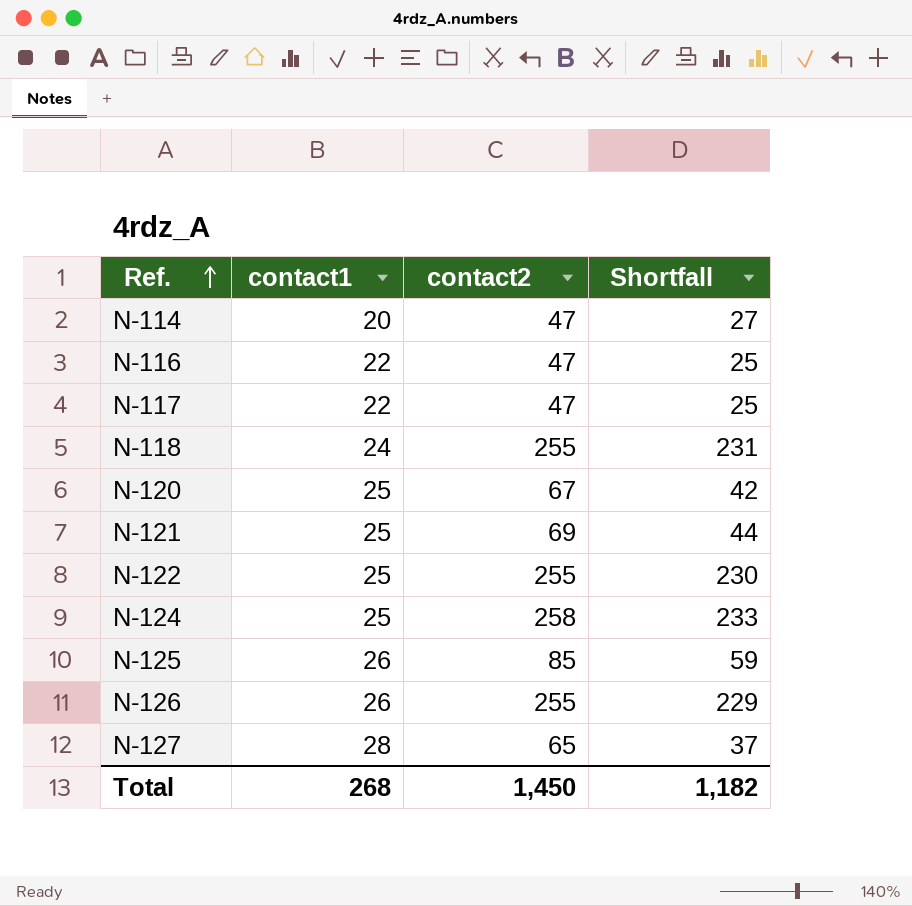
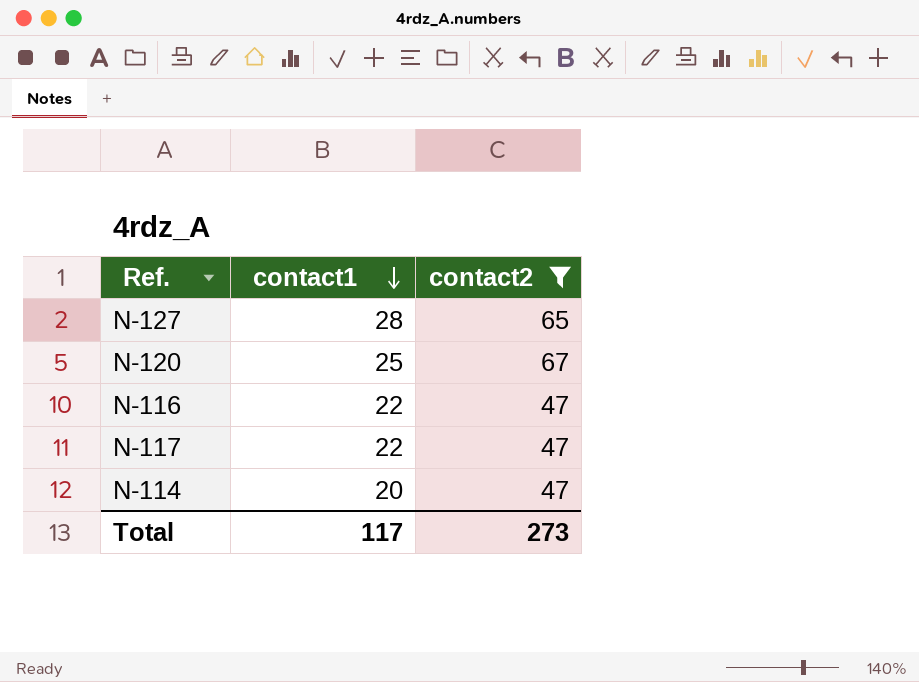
filter: none -> contact2 <= 67
row order: Ref. ascending -> contact1 descending
column Shortfall | formula: [contact2] - [contact1] -> none
Total | contact1: 268 -> 117
Total | contact2: 1,450 -> 273

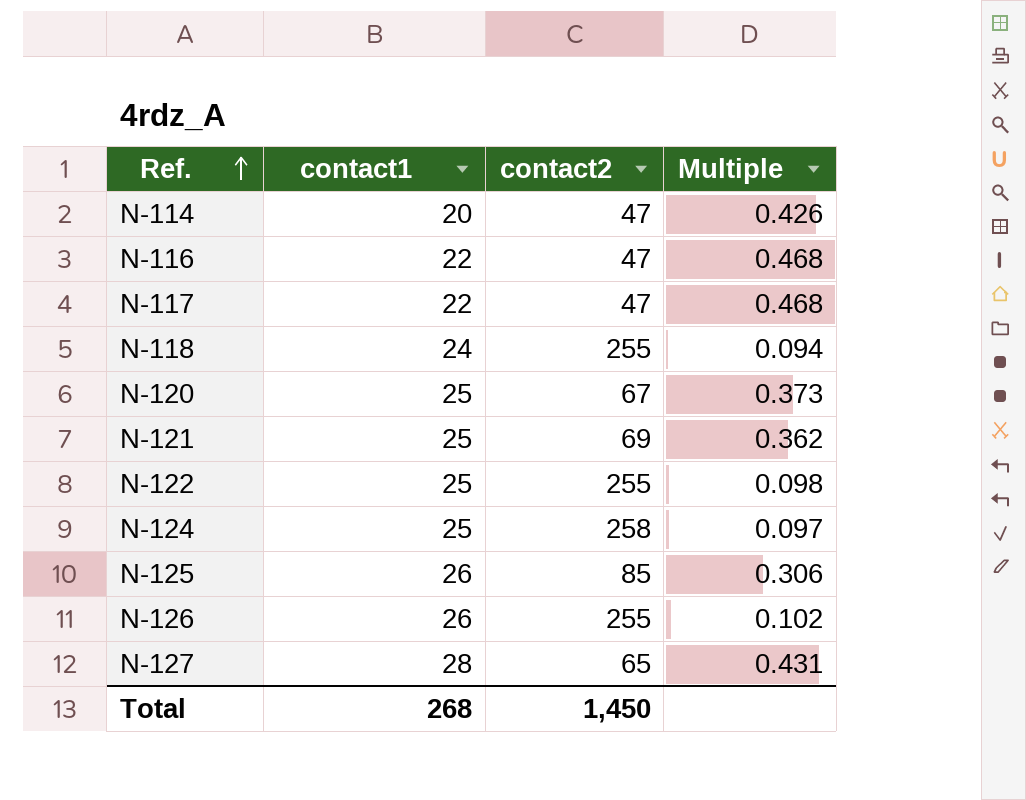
filter: contact2 <= 67 -> none
row order: contact1 descending -> Ref. ascending
column Multiple | formula: none -> [contact1] / [contact2]
Total | contact1: 117 -> 268
Total | contact2: 273 -> 1,450

